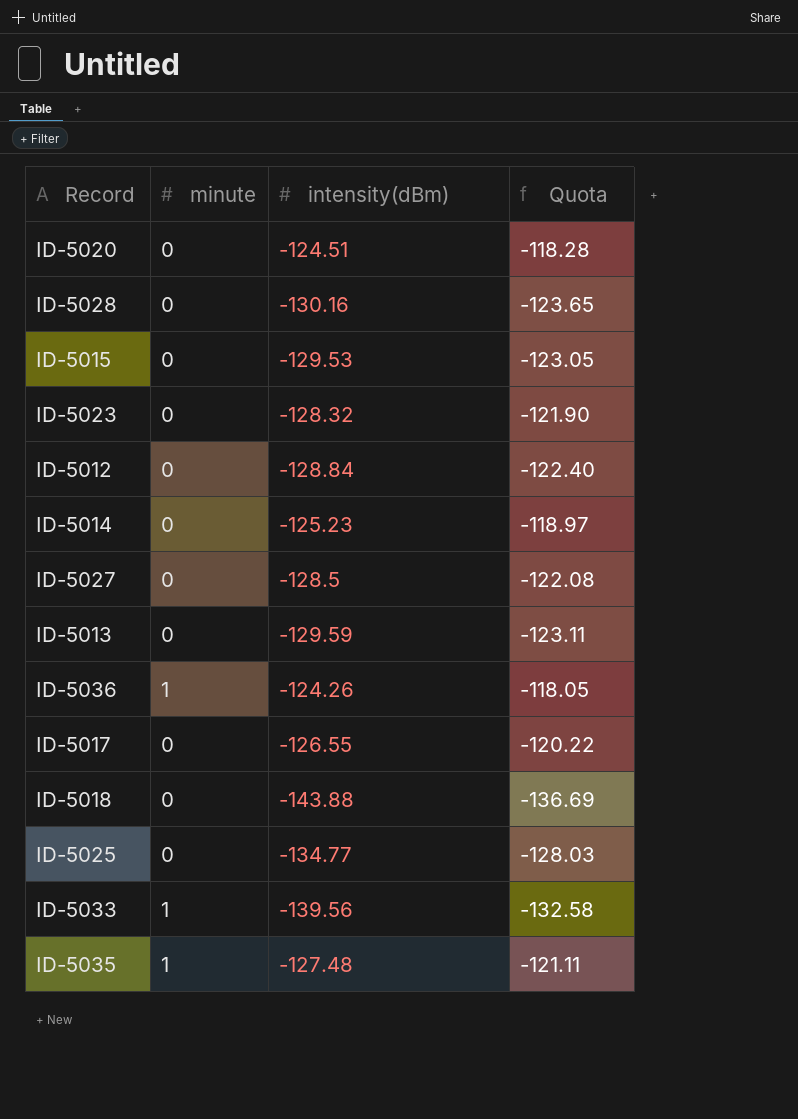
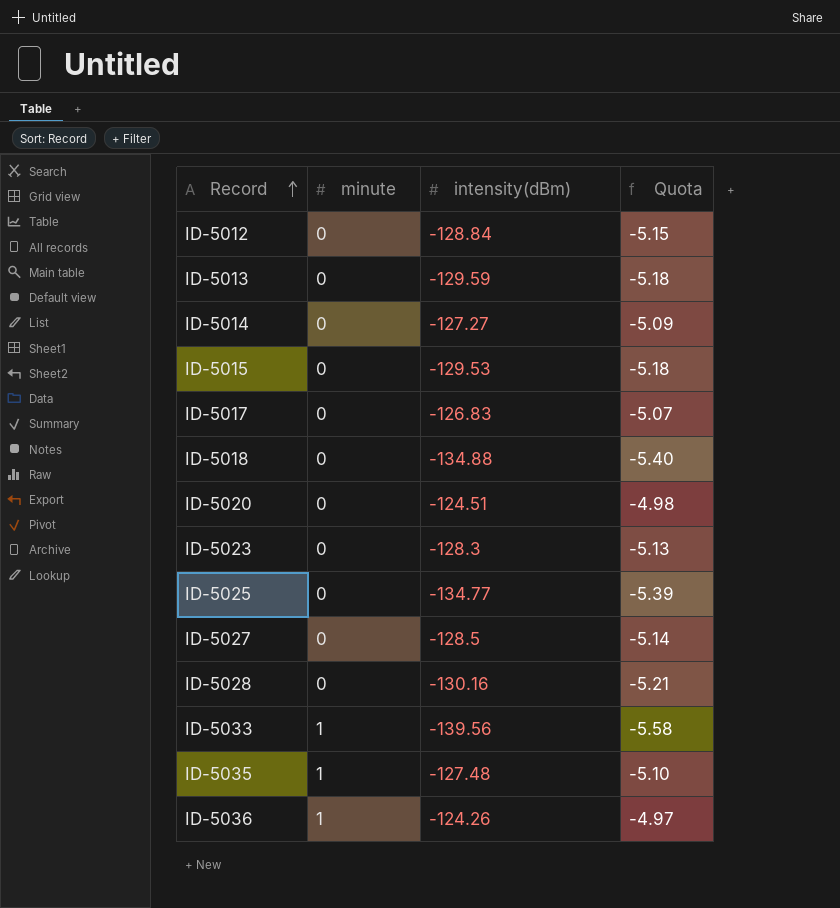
row order: none -> Record ascending
column Quota | formula: [intensity(dBm)] * 0.95 -> [intensity(dBm)] * 0.04
ID-5014 | intensity(dBm): -125.23 -> -127.27
ID-5017 | intensity(dBm): -126.55 -> -126.83
ID-5018 | intensity(dBm): -143.88 -> -134.88
ID-5023 | intensity(dBm): -128.32 -> -128.3

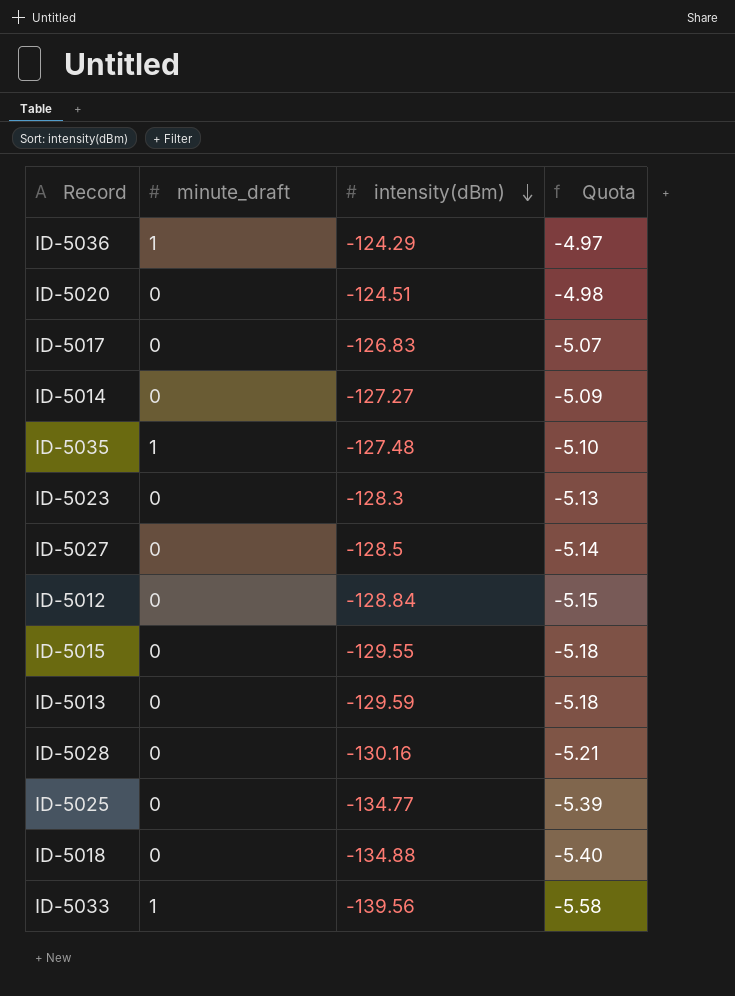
row order: Record ascending -> intensity(dBm) descending
column name: minute -> minute_draft
ID-5036 | intensity(dBm): -124.26 -> -124.29
ID-5015 | intensity(dBm): -129.53 -> -129.55

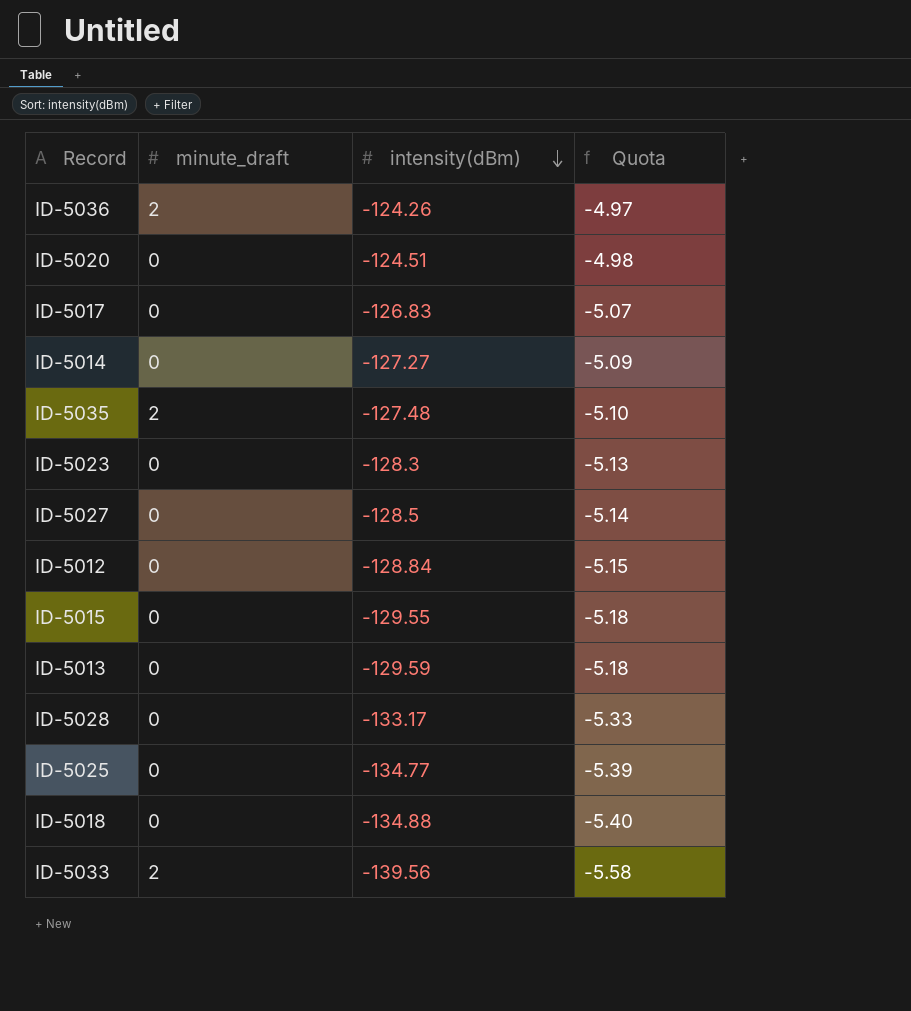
ID-5036 | minute_draft: 1 -> 2
ID-5036 | intensity(dBm): -124.29 -> -124.26
ID-5035 | minute_draft: 1 -> 2
ID-5028 | intensity(dBm): -130.16 -> -133.17
ID-5028 | Quota: -5.21 -> -5.33
ID-5033 | minute_draft: 1 -> 2

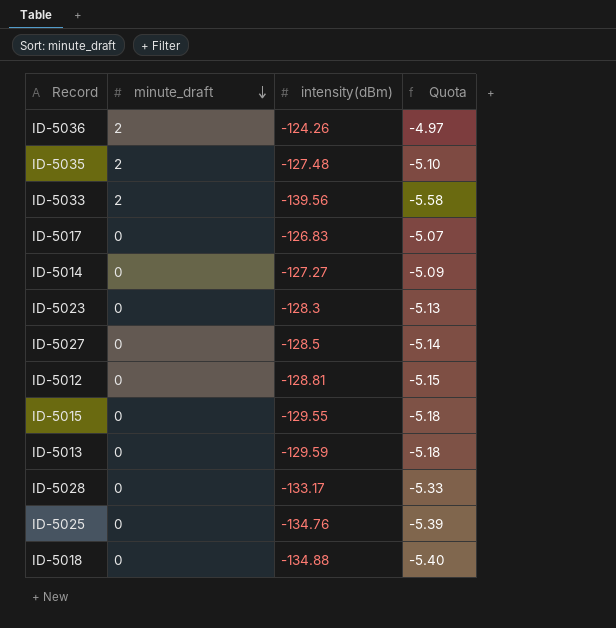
row order: intensity(dBm) descending -> minute_draft descending
row ID-5020: 0 | -124.51 | -4.98 -> none
ID-5012 | intensity(dBm): -128.84 -> -128.81
ID-5025 | intensity(dBm): -134.77 -> -134.76

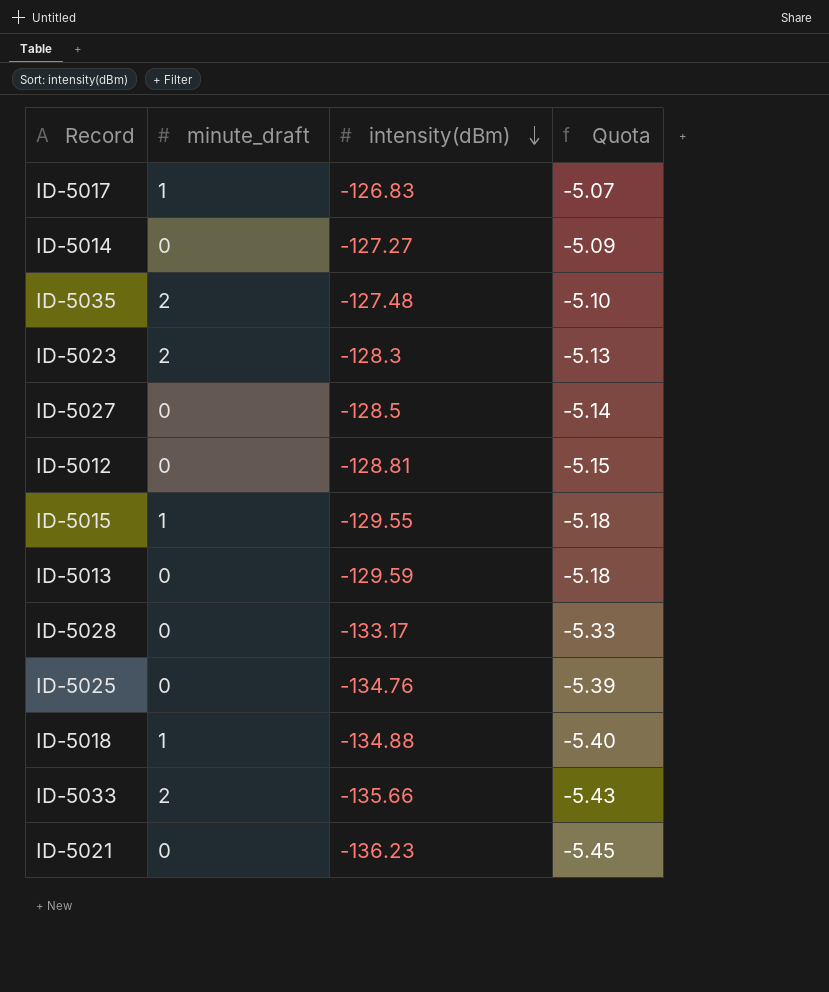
row order: minute_draft descending -> intensity(dBm) descending
row ID-5036: 2 | -124.26 | -4.97 -> none
ID-5017 | minute_draft: 0 -> 1
ID-5023 | minute_draft: 0 -> 2
ID-5015 | minute_draft: 0 -> 1
ID-5018 | minute_draft: 0 -> 1
ID-5033 | intensity(dBm): -139.56 -> -135.66
ID-5033 | Quota: -5.58 -> -5.43
row ID-5021: none -> 0 | -136.23 | -5.45

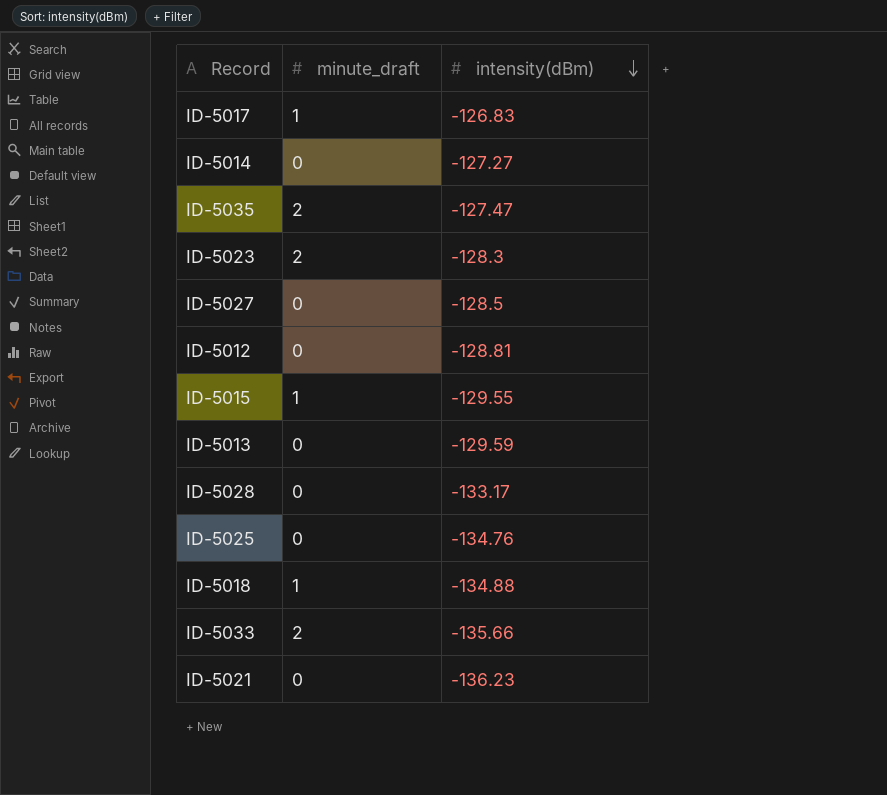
column Quota | formula: [intensity(dBm)] * 0.04 -> none
ID-5035 | intensity(dBm): -127.48 -> -127.47

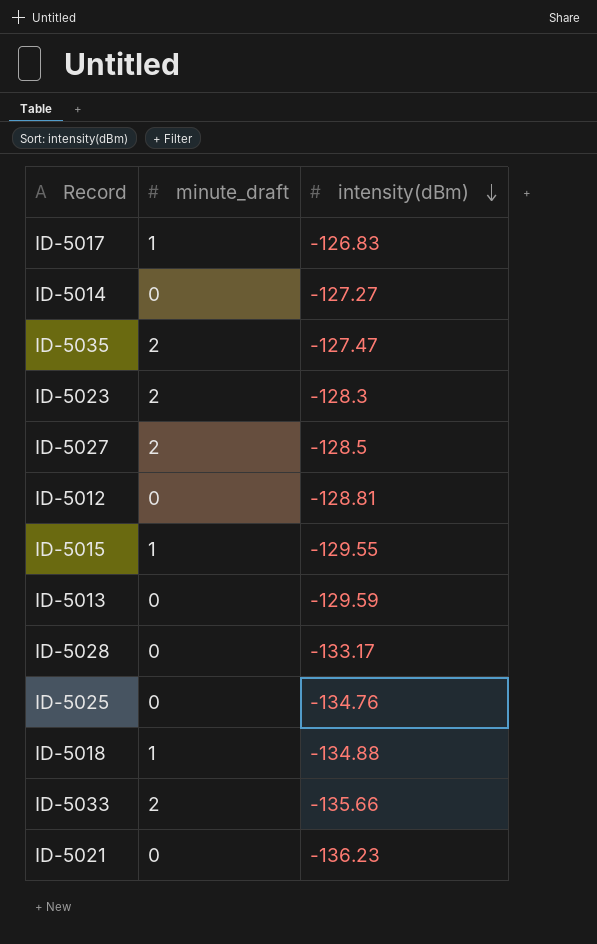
ID-5027 | minute_draft: 0 -> 2

